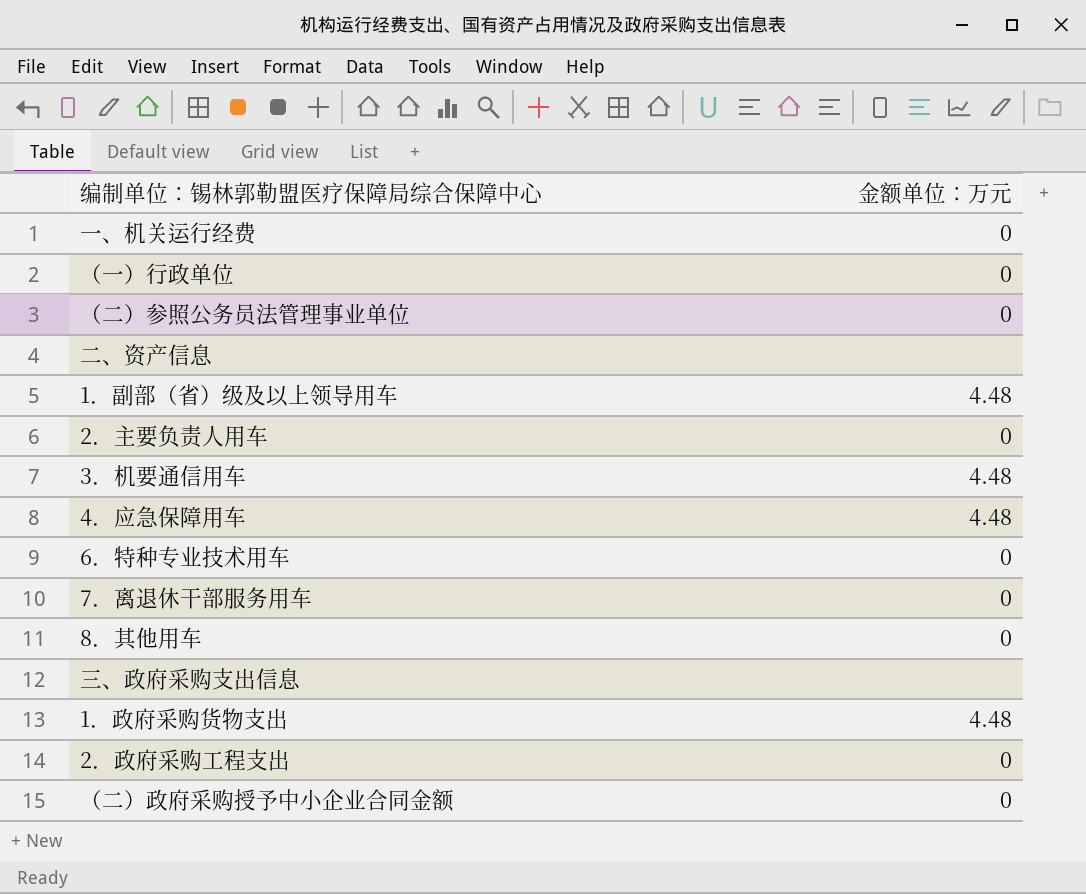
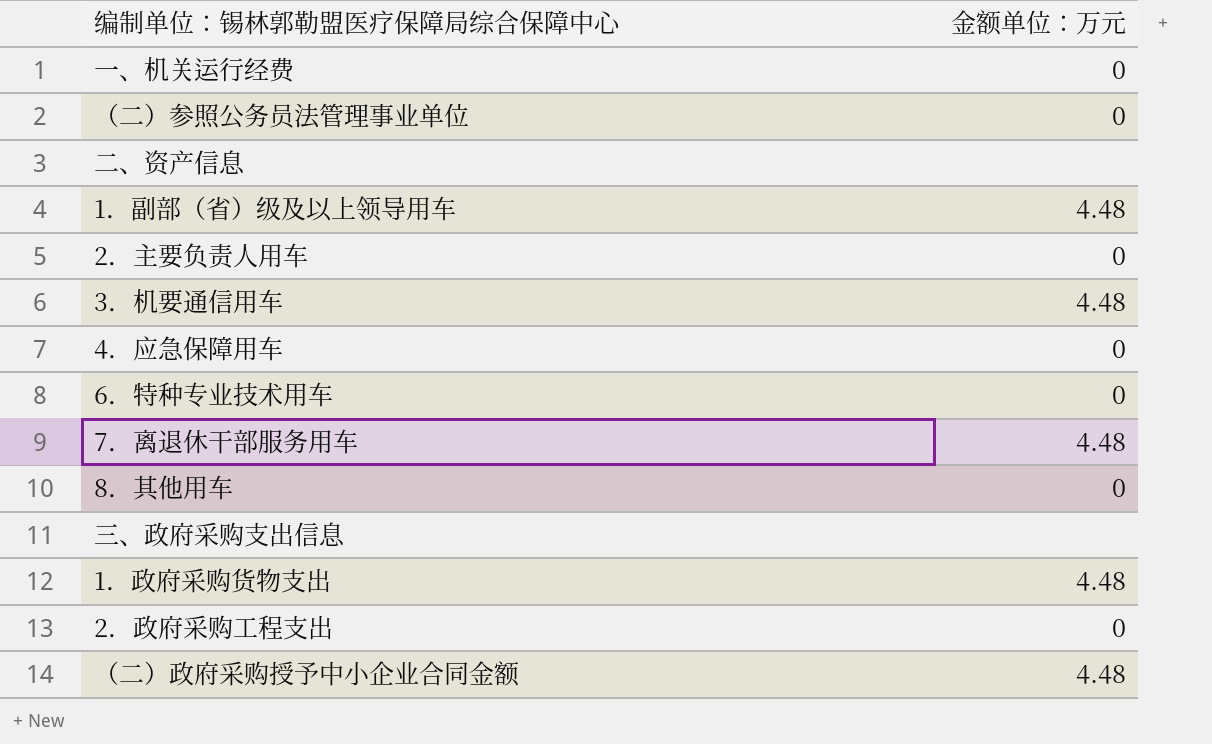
row （一）行政单位: 0 -> none
4．应急保障用车 | 金额单位：万元: 4.48 -> 0
7．离退休干部服务用车 | 金额单位：万元: 0 -> 4.48
（二）政府采购授予中小企业合同金额 | 金额单位：万元: 0 -> 4.48

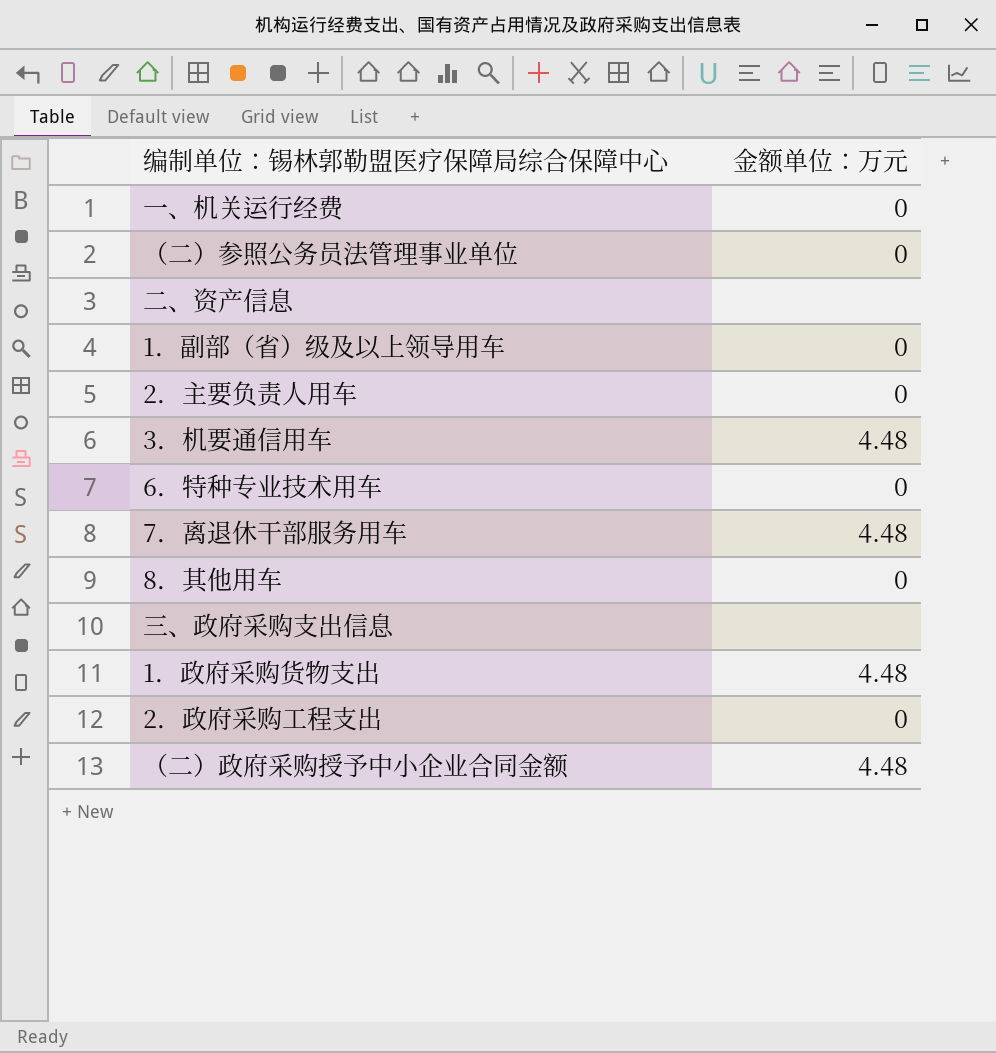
row 4．应急保障用车: 0 -> none
1．副部（省）级及以上领导用车 | 金额单位：万元: 4.48 -> 0

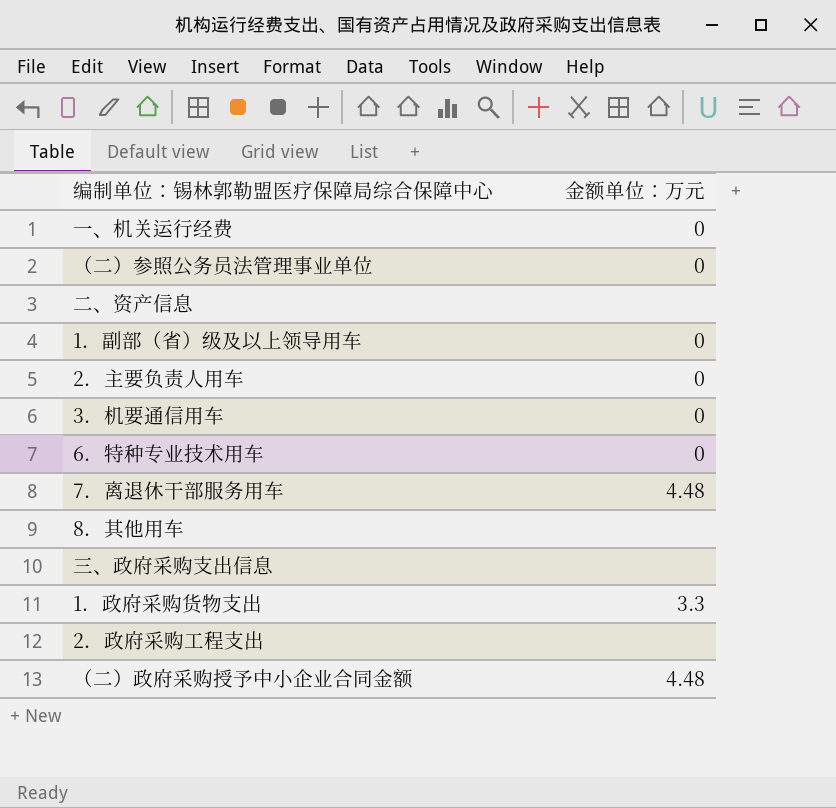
3．机要通信用车 | 金额单位：万元: 4.48 -> 0
8．其他用车 | 金额单位：万元: 0 -> none
1．政府采购货物支出 | 金额单位：万元: 4.48 -> 3.3
2．政府采购工程支出 | 金额单位：万元: 0 -> none

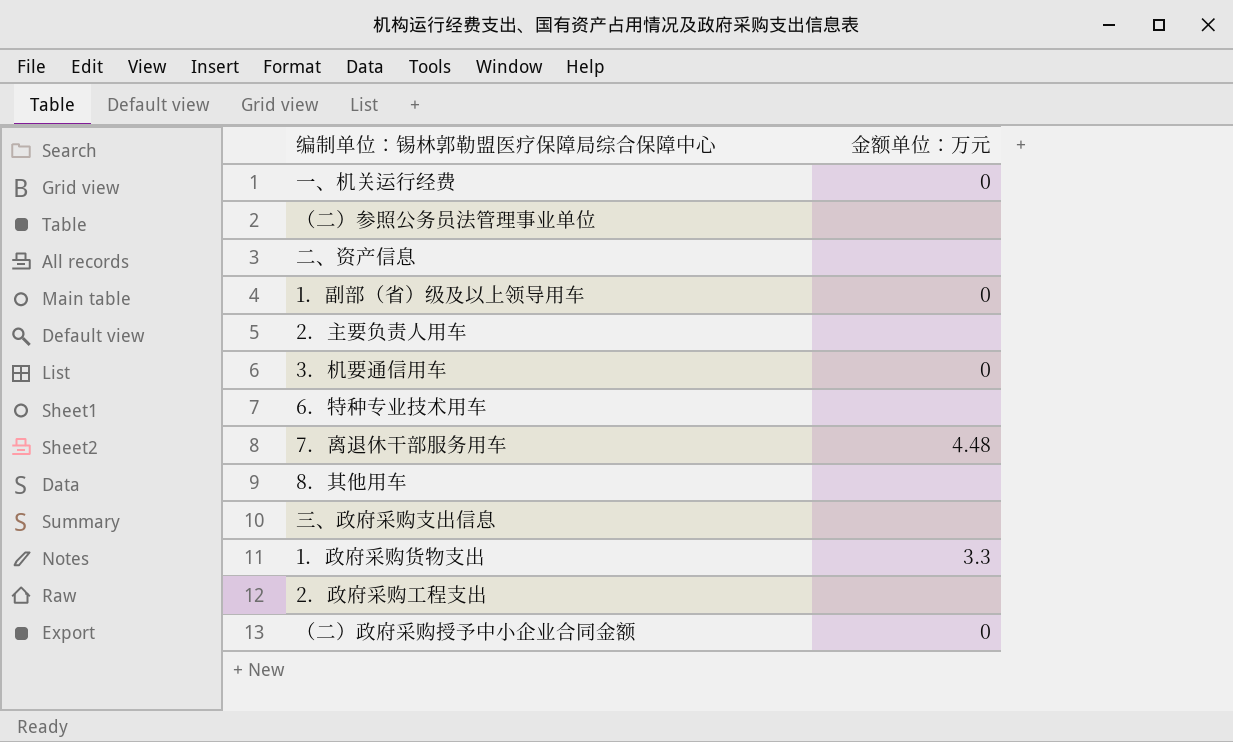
（二）参照公务员法管理事业单位 | 金额单位：万元: 0 -> none
2．主要负责人用车 | 金额单位：万元: 0 -> none
6．特种专业技术用车 | 金额单位：万元: 0 -> none
（二）政府采购授予中小企业合同金额 | 金额单位：万元: 4.48 -> 0

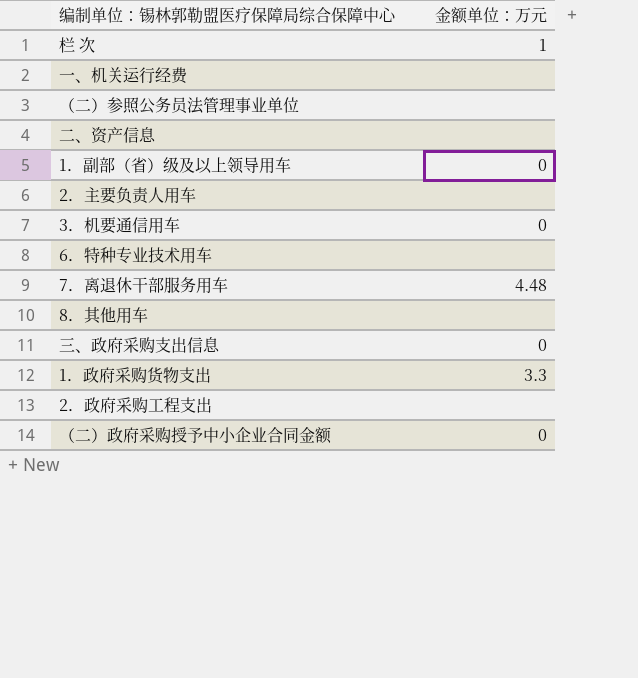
row 栏 次: none -> 1
一、机关运行经费 | 金额单位：万元: 0 -> none
三、政府采购支出信息 | 金额单位：万元: none -> 0

